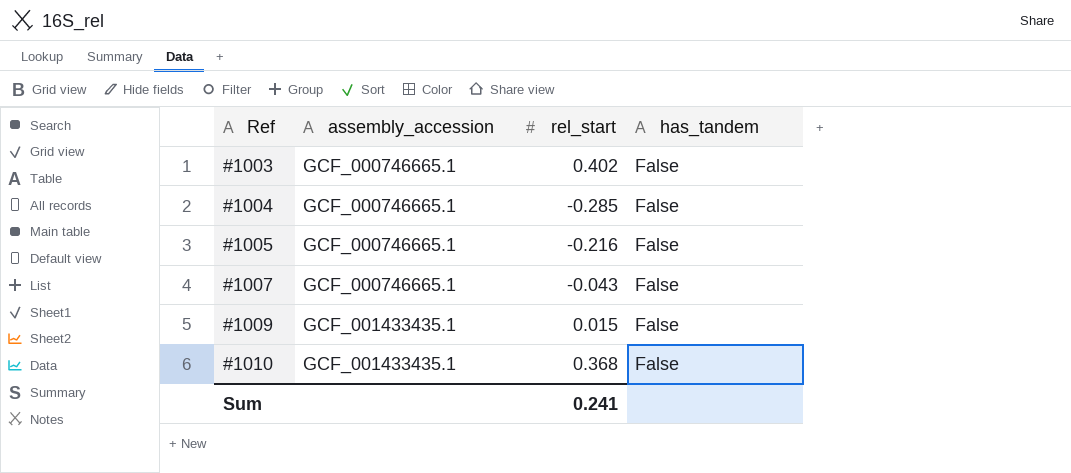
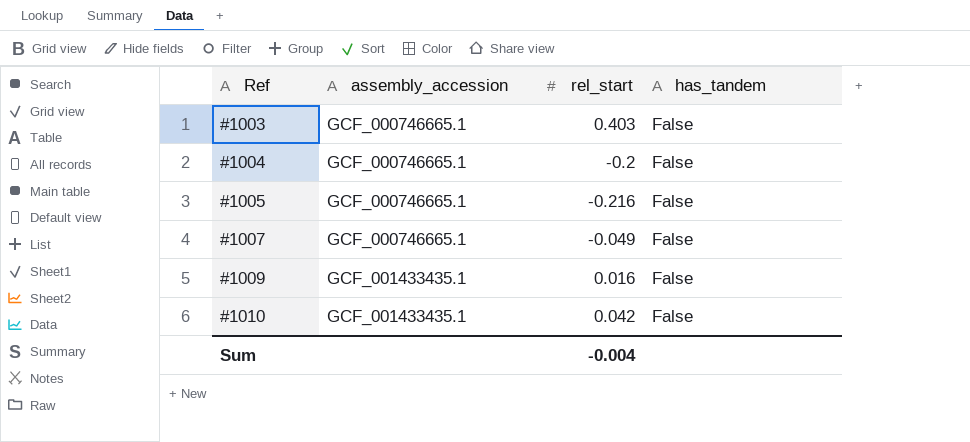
#1003 | rel_start: 0.402 -> 0.403
#1004 | rel_start: -0.285 -> -0.2
#1007 | rel_start: -0.043 -> -0.049
#1009 | rel_start: 0.015 -> 0.016
#1010 | rel_start: 0.368 -> 0.042
Sum | rel_start: 0.241 -> -0.004

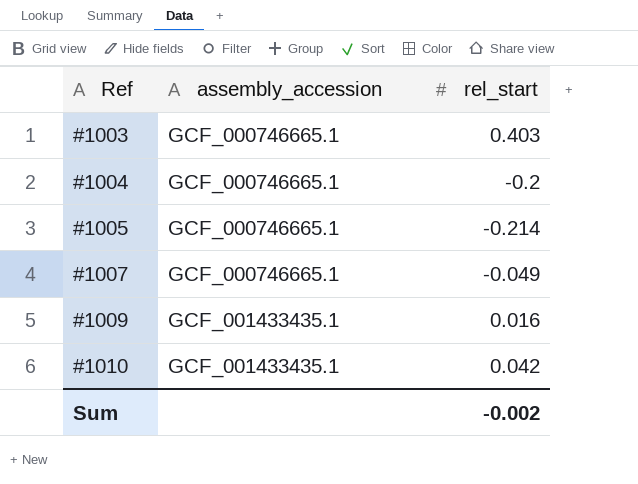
column has_tandem | position: 4 -> none
#1005 | rel_start: -0.216 -> -0.214
Sum | rel_start: -0.004 -> -0.002

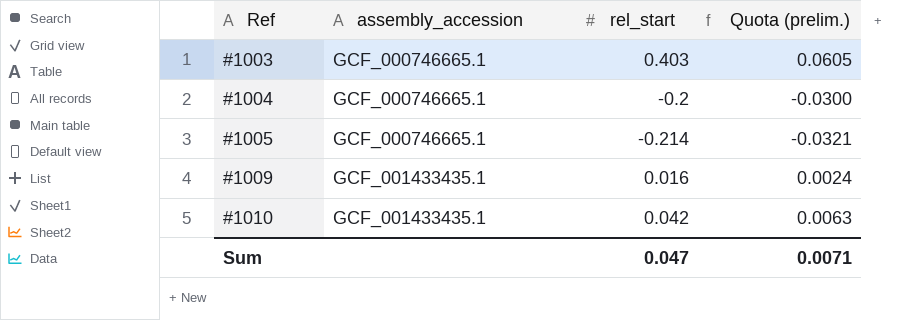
column Quota (prelim.) | formula: none -> [rel_start] * 0.15
row #1007: GCF_000746665.1 | -0.049 -> none
Sum | rel_start: -0.002 -> 0.047

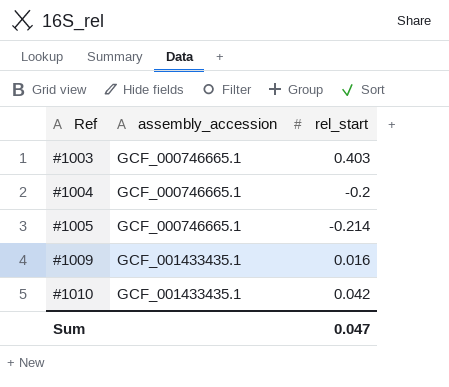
column Quota (prelim.) | formula: [rel_start] * 0.15 -> none

